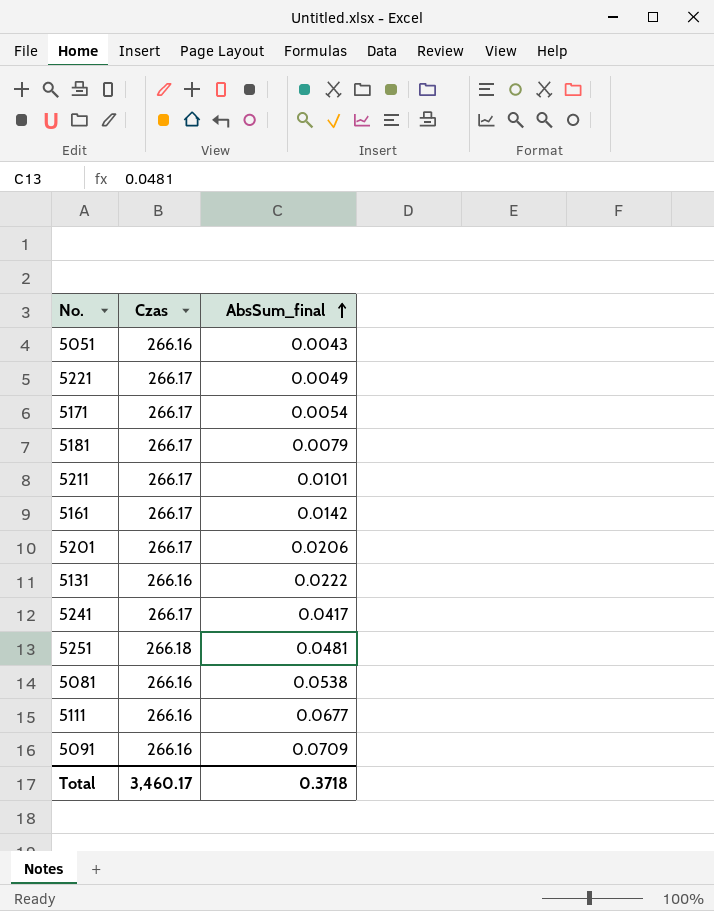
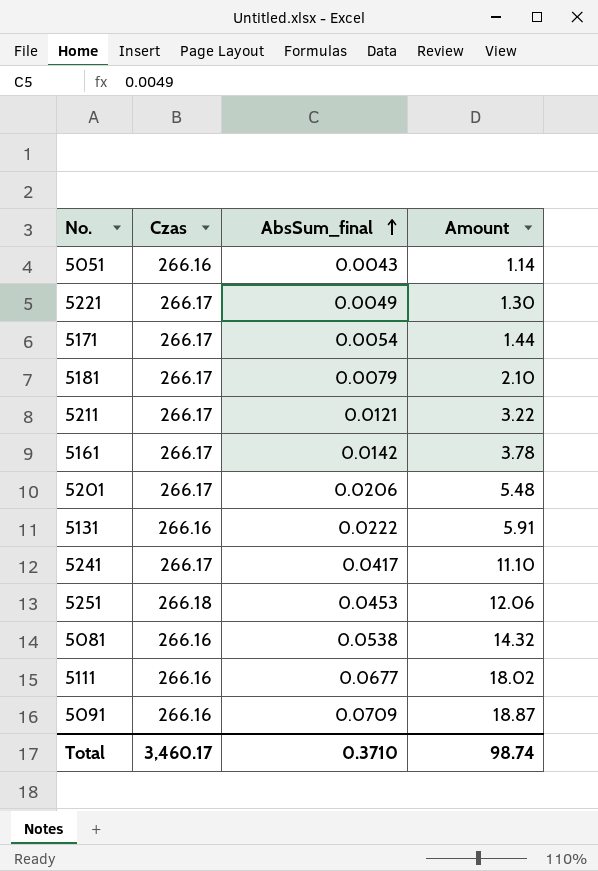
column Amount | formula: none -> [Czas] * [AbsSum_final]
5211 | AbsSum_final: 0.0101 -> 0.0121
5251 | AbsSum_final: 0.0481 -> 0.0453
Total | AbsSum_final: 0.3718 -> 0.3710

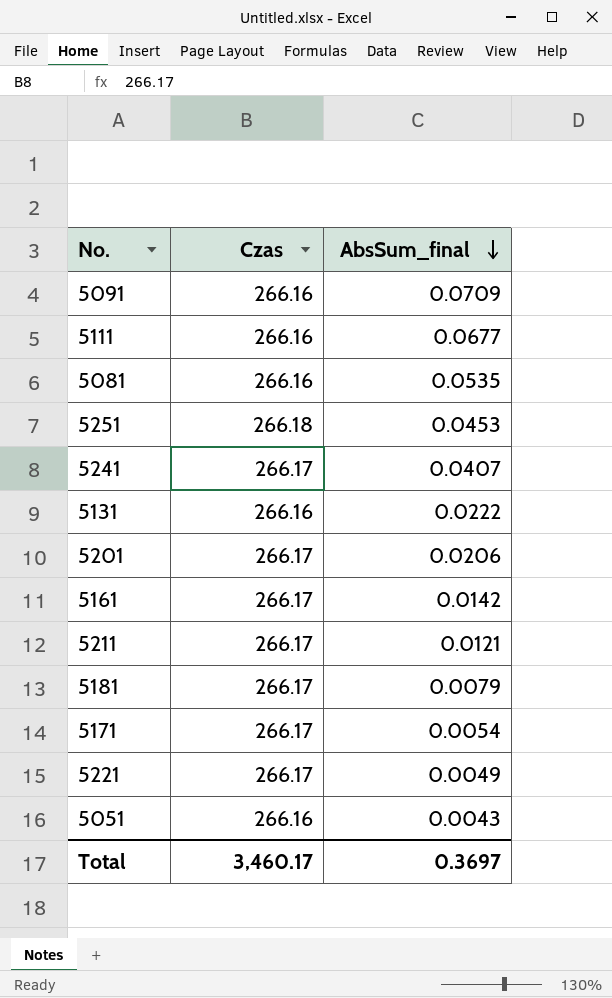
row order: AbsSum_final ascending -> AbsSum_final descending
column Amount | formula: [Czas] * [AbsSum_final] -> none
5081 | AbsSum_final: 0.0538 -> 0.0535
5241 | AbsSum_final: 0.0417 -> 0.0407
Total | AbsSum_final: 0.3710 -> 0.3697

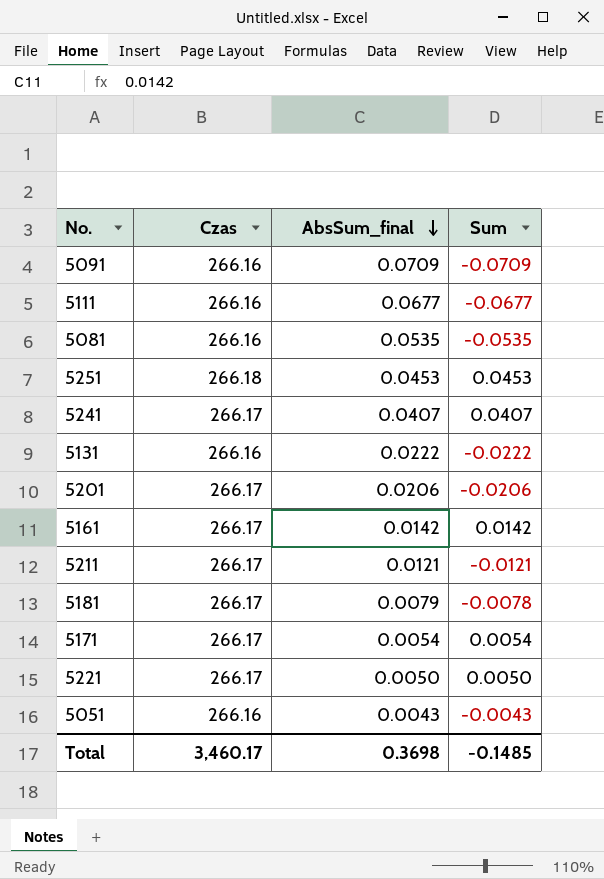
column Sum | position: none -> 4
5221 | AbsSum_final: 0.0049 -> 0.0050
Total | AbsSum_final: 0.3697 -> 0.3698

